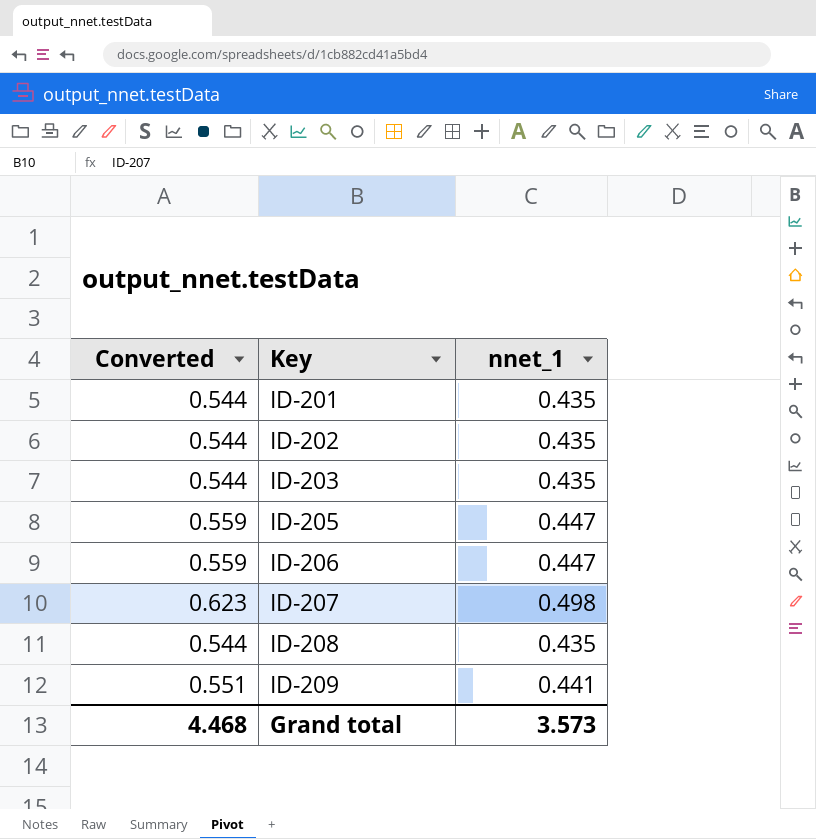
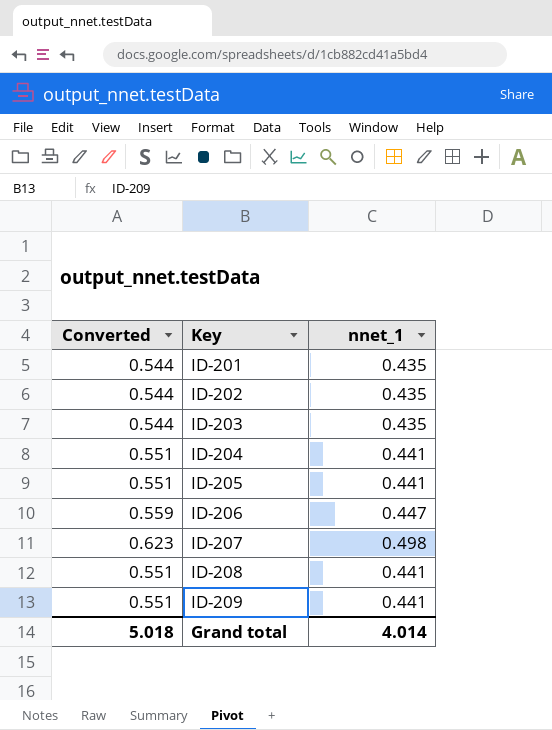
row ID-204: none -> 0.551 | 0.441
ID-205 | Converted: 0.559 -> 0.551
ID-205 | nnet_1: 0.447 -> 0.441
ID-208 | Converted: 0.544 -> 0.551
ID-208 | nnet_1: 0.435 -> 0.441
Grand total | Converted: 4.468 -> 5.018
Grand total | nnet_1: 3.573 -> 4.014

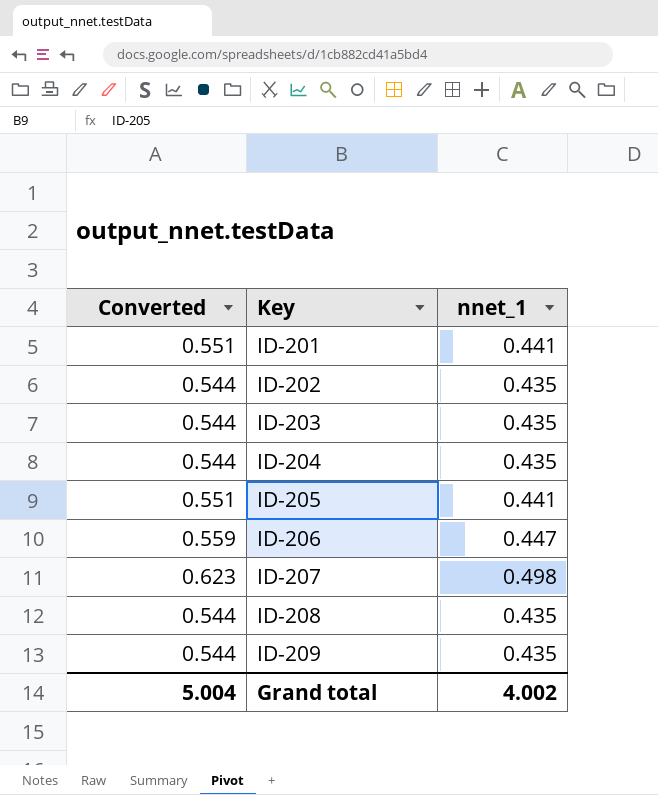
ID-201 | Converted: 0.544 -> 0.551
ID-201 | nnet_1: 0.435 -> 0.441
ID-204 | Converted: 0.551 -> 0.544
ID-204 | nnet_1: 0.441 -> 0.435
ID-208 | Converted: 0.551 -> 0.544
ID-208 | nnet_1: 0.441 -> 0.435
ID-209 | Converted: 0.551 -> 0.544
ID-209 | nnet_1: 0.441 -> 0.435
Grand total | Converted: 5.018 -> 5.004
Grand total | nnet_1: 4.014 -> 4.002

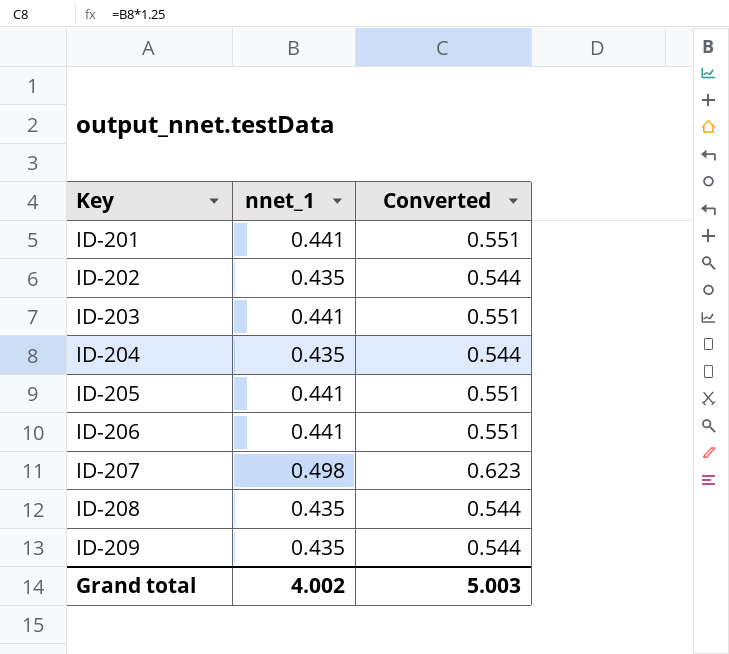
column Converted | position: 1 -> 3
ID-203 | nnet_1: 0.435 -> 0.441
ID-203 | Converted: 0.544 -> 0.551
ID-206 | nnet_1: 0.447 -> 0.441
ID-206 | Converted: 0.559 -> 0.551
Grand total | Converted: 5.004 -> 5.003

